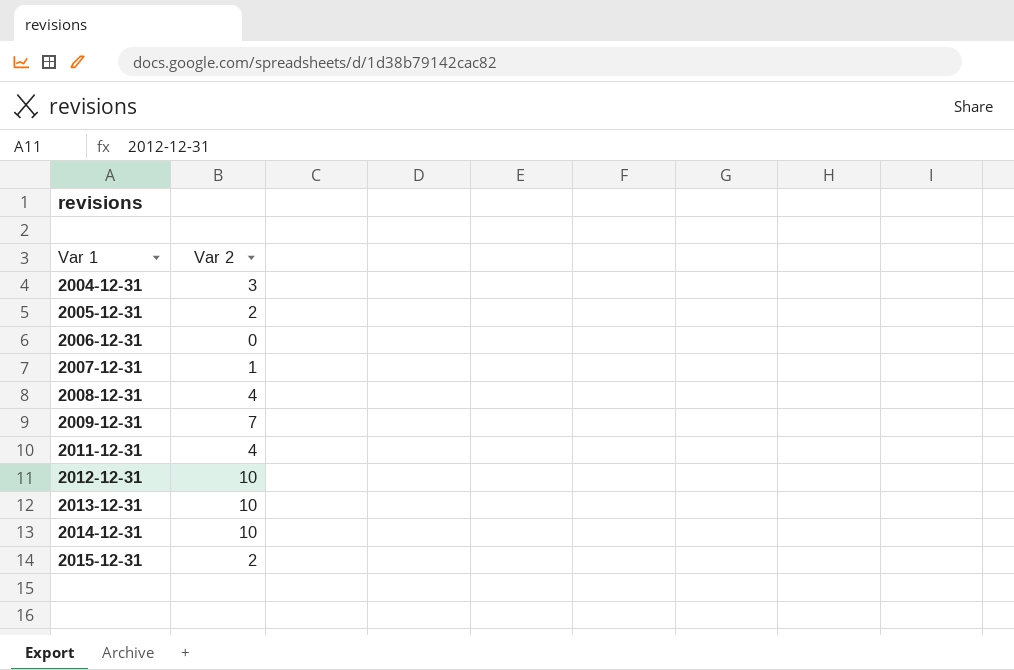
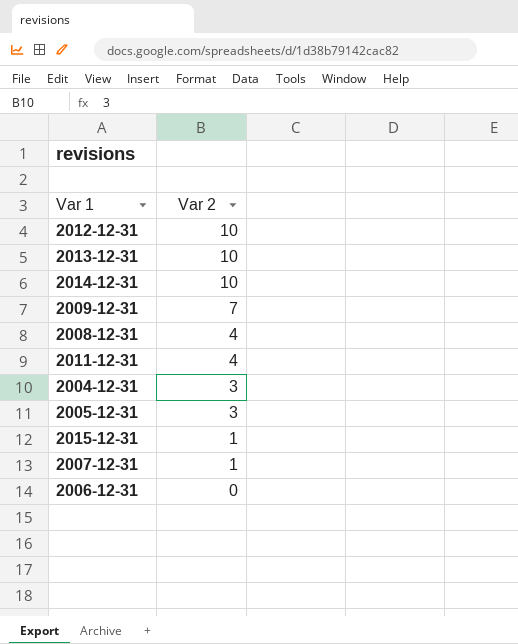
row order: Var 1 ascending -> Var 2 descending
2005-12-31 | Var 2: 2 -> 3
2015-12-31 | Var 2: 2 -> 1

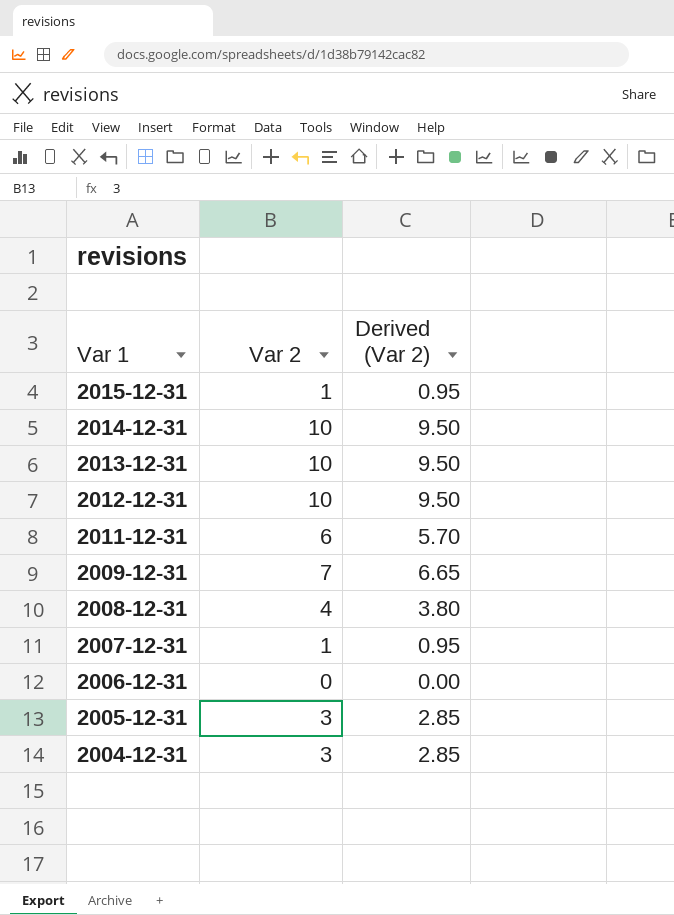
row order: Var 2 descending -> Var 1 descending
column Derived (Var 2) | formula: none -> [Var 2] * 0.95
2011-12-31 | Var 2: 4 -> 6

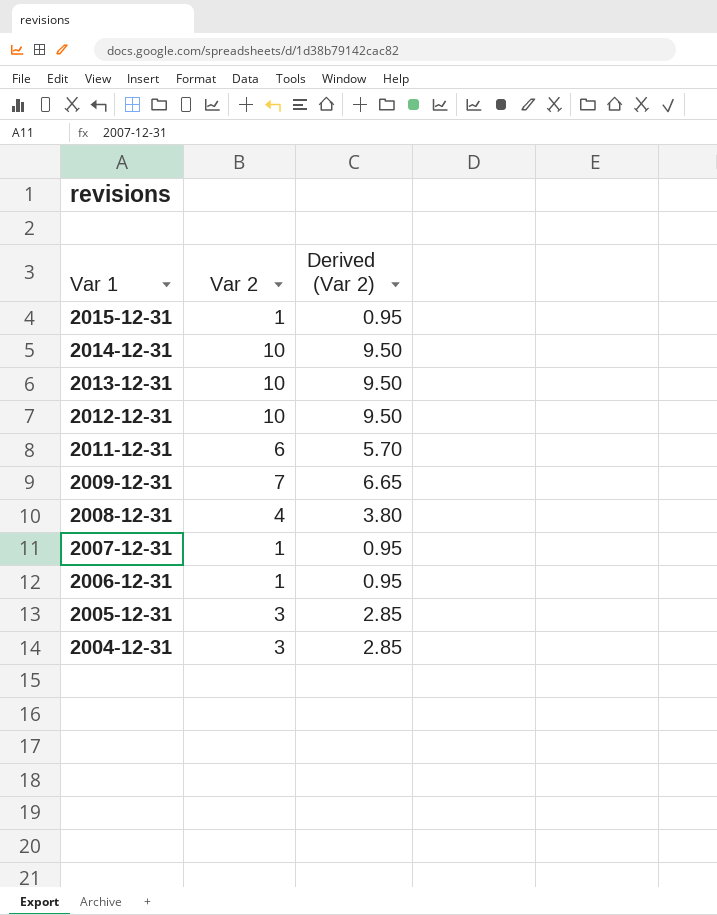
2006-12-31 | Var 2: 0 -> 1
2006-12-31 | Derived (Var 2): 0.00 -> 0.95

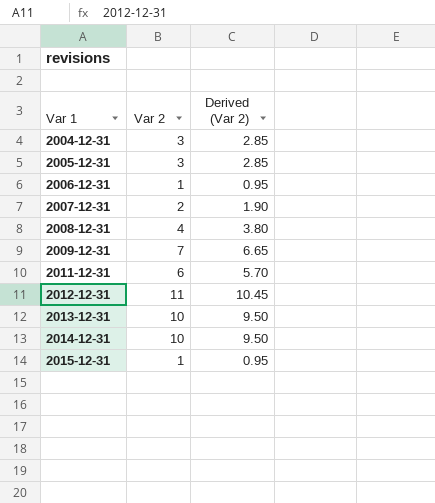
row order: Var 1 descending -> Var 1 ascending
2007-12-31 | Var 2: 1 -> 2
2007-12-31 | Derived (Var 2): 0.95 -> 1.90
2012-12-31 | Var 2: 10 -> 11
2012-12-31 | Derived (Var 2): 9.50 -> 10.45

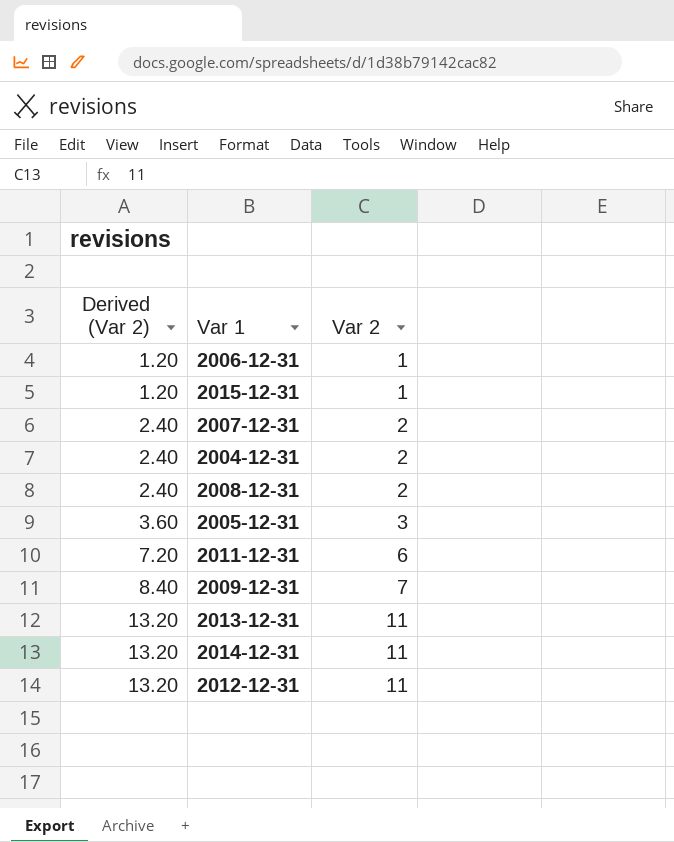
row order: Var 1 ascending -> Derived (Var 2) ascending
column Derived (Var 2) | formula: [Var 2] * 0.95 -> [Var 2] * 1.2
column Derived (Var 2) | position: 3 -> 1
2004-12-31 | Var 2: 3 -> 2
2008-12-31 | Var 2: 4 -> 2
2013-12-31 | Var 2: 10 -> 11
2014-12-31 | Var 2: 10 -> 11

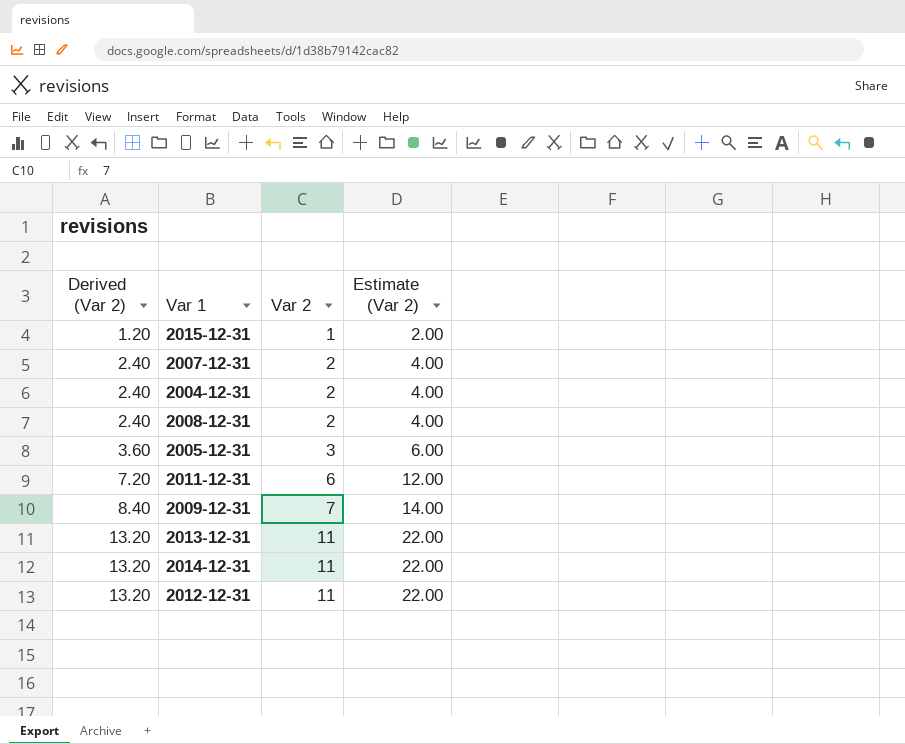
column Estimate (Var 2) | formula: none -> [Var 2] * 2
row 2006-12-31: 1.20 | 1 -> none

